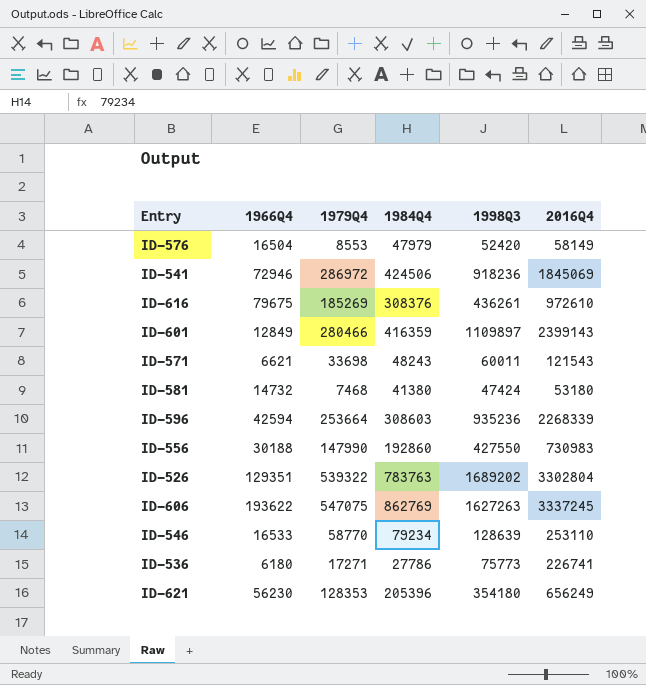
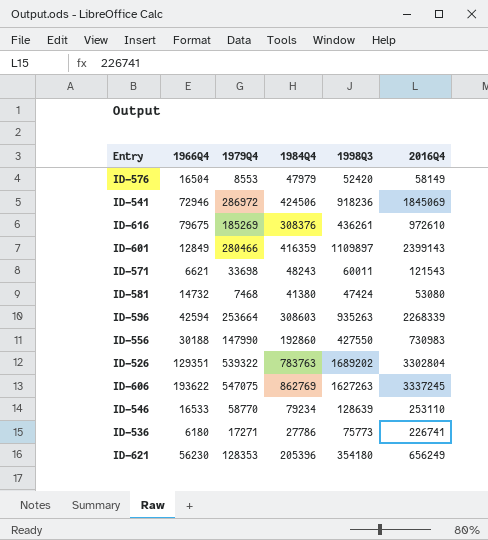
ID-581 | 2016Q4: 53180 -> 53080
ID-596 | 1998Q3: 935236 -> 935263

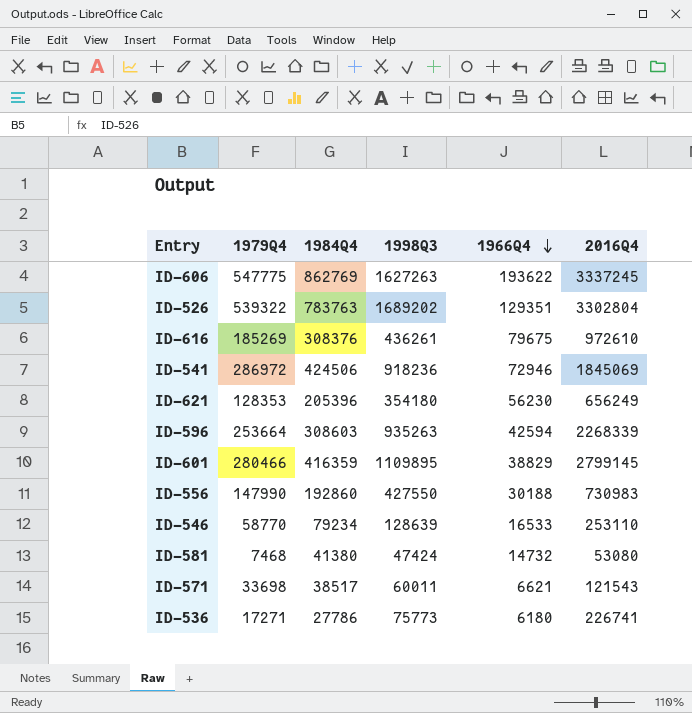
row order: none -> 1966Q4 descending
column 1966Q4 | position: 2 -> 5
row ID-576: 16504 | 8553 | 47979 | 52420 | 58149 -> none
ID-606 | 1979Q4: 547075 -> 547775
ID-601 | 1998Q3: 1109897 -> 1109895
ID-601 | 1966Q4: 12849 -> 38829
ID-601 | 2016Q4: 2399143 -> 2799145
ID-571 | 1984Q4: 48243 -> 38517

